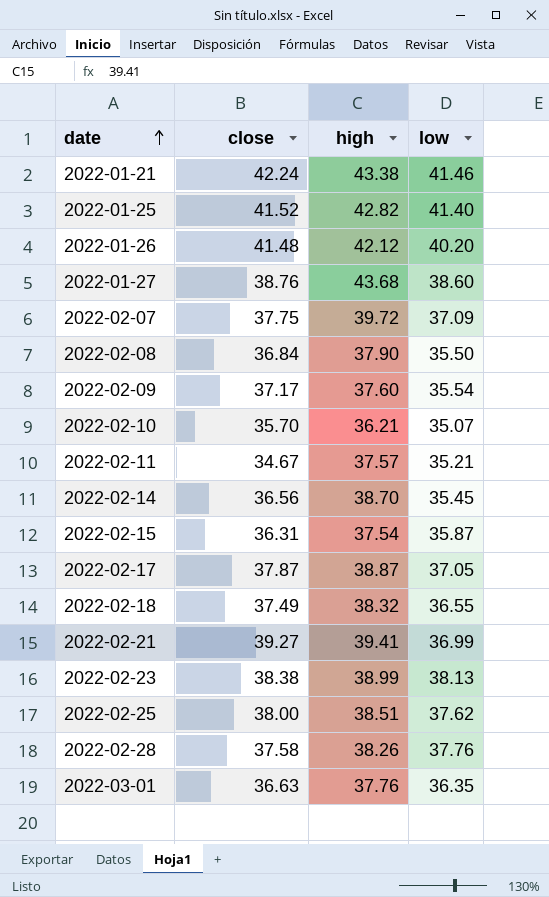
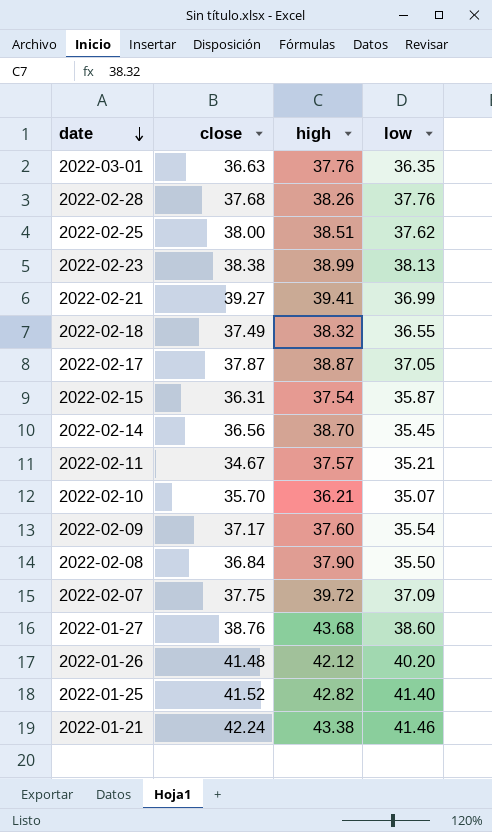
row order: date ascending -> date descending
2022-02-28 | close: 37.58 -> 37.68

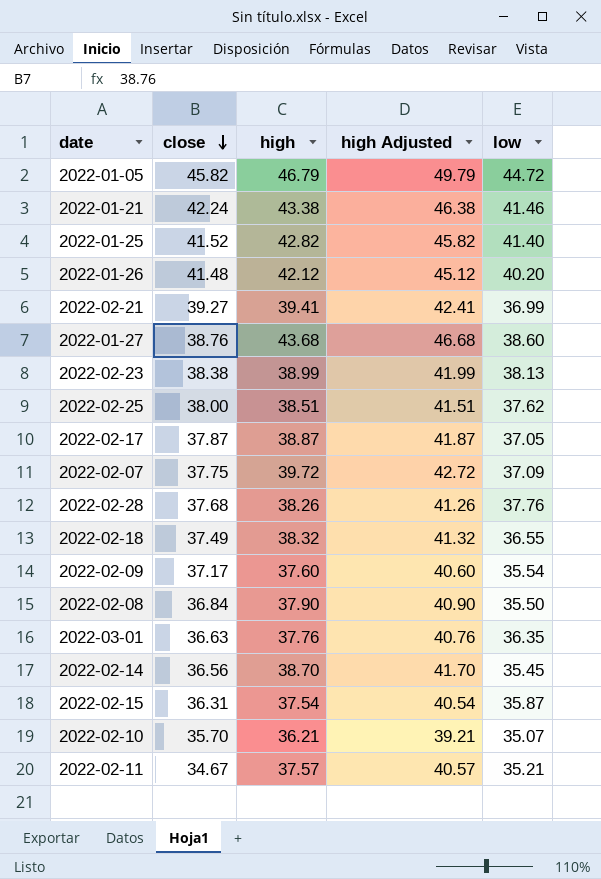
row order: date descending -> close descending
column high Adjusted | formula: none -> [high] + 3
row 2022-01-05: none -> 45.82 | 46.79 | 49.79 | 44.72

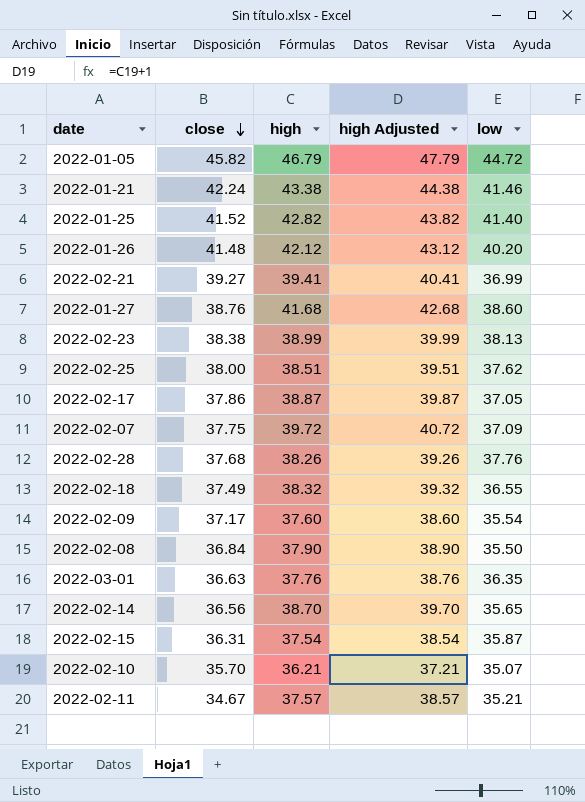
column high Adjusted | formula: [high] + 3 -> [high] + 1
2022-01-27 | high: 43.68 -> 41.68
2022-02-17 | close: 37.87 -> 37.86
2022-02-14 | low: 35.45 -> 35.65

